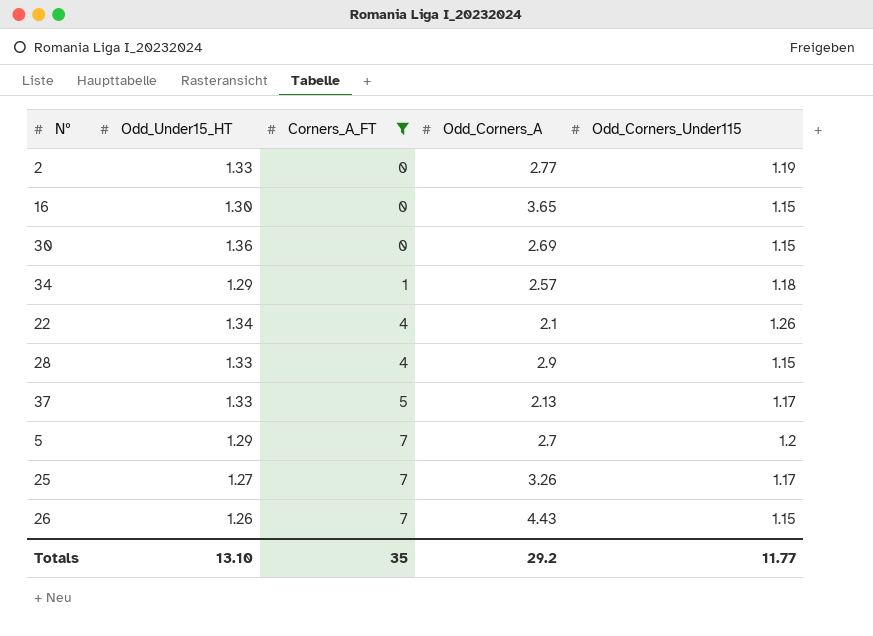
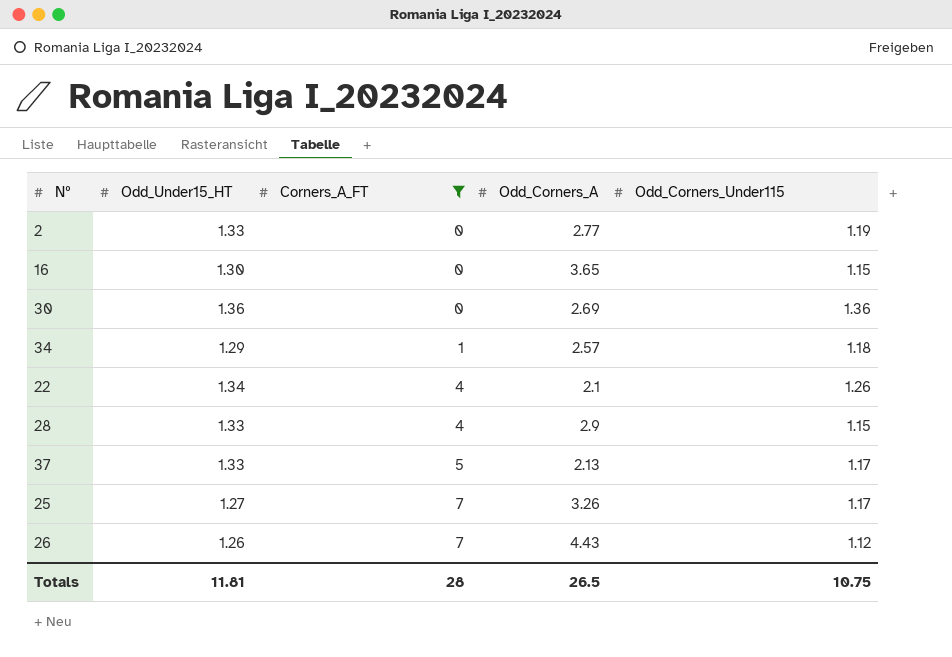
row 5: 1.29 | 7 | 2.7 | 1.2 -> none
30 | Odd_Corners_Under115: 1.15 -> 1.36
26 | Odd_Corners_Under115: 1.15 -> 1.12
Totals | Odd_Under15_HT: 13.10 -> 11.81
Totals | Corners_A_FT: 35 -> 28
Totals | Odd_Corners_A: 29.2 -> 26.5
Totals | Odd_Corners_Under115: 11.77 -> 10.75

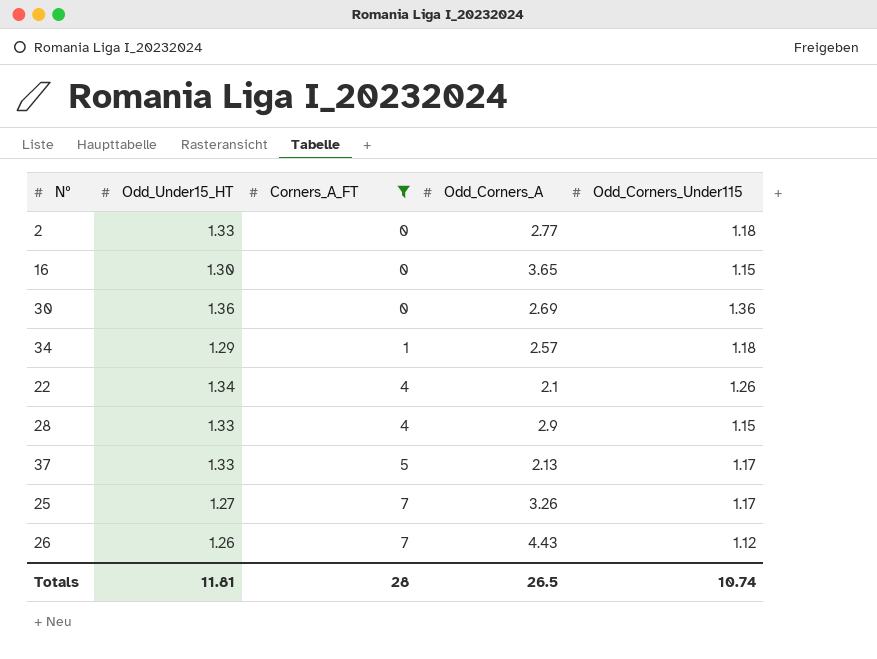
2 | Odd_Corners_Under115: 1.19 -> 1.18
Totals | Odd_Corners_Under115: 10.75 -> 10.74

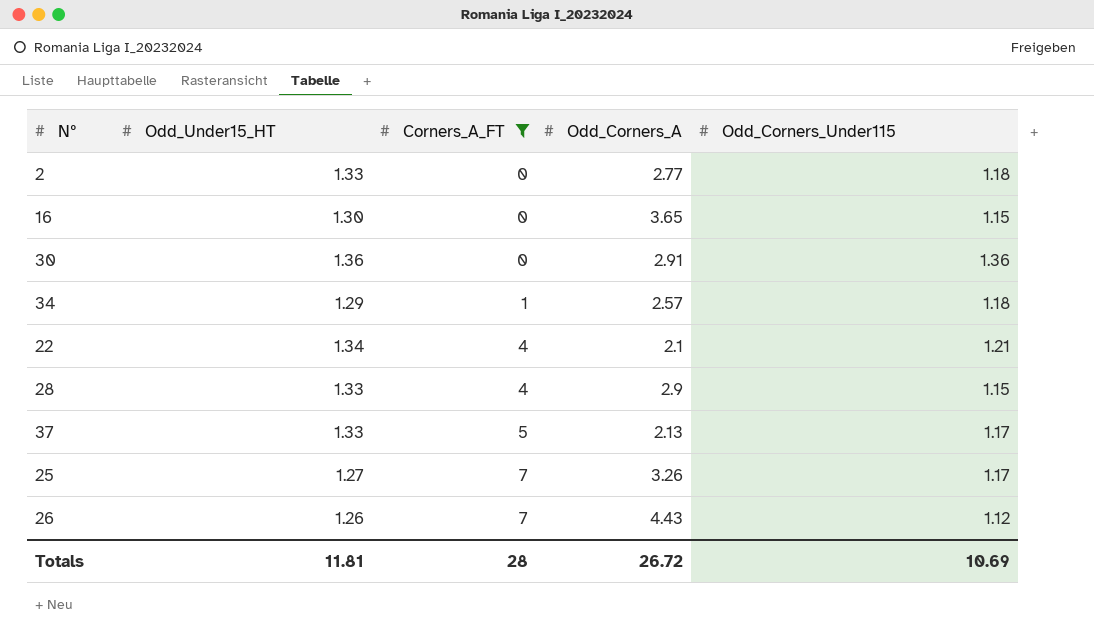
30 | Odd_Corners_A: 2.69 -> 2.91
22 | Odd_Corners_Under115: 1.26 -> 1.21
Totals | Odd_Corners_A: 26.5 -> 26.72
Totals | Odd_Corners_Under115: 10.74 -> 10.69

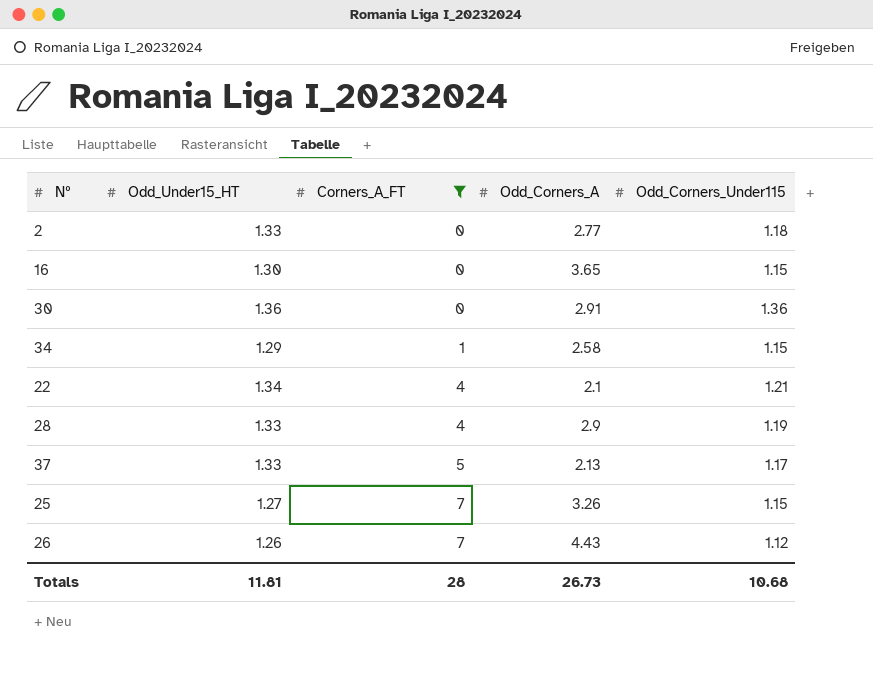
34 | Odd_Corners_A: 2.57 -> 2.58
34 | Odd_Corners_Under115: 1.18 -> 1.15
28 | Odd_Corners_Under115: 1.15 -> 1.19
25 | Odd_Corners_Under115: 1.17 -> 1.15
Totals | Odd_Corners_A: 26.72 -> 26.73
Totals | Odd_Corners_Under115: 10.69 -> 10.68

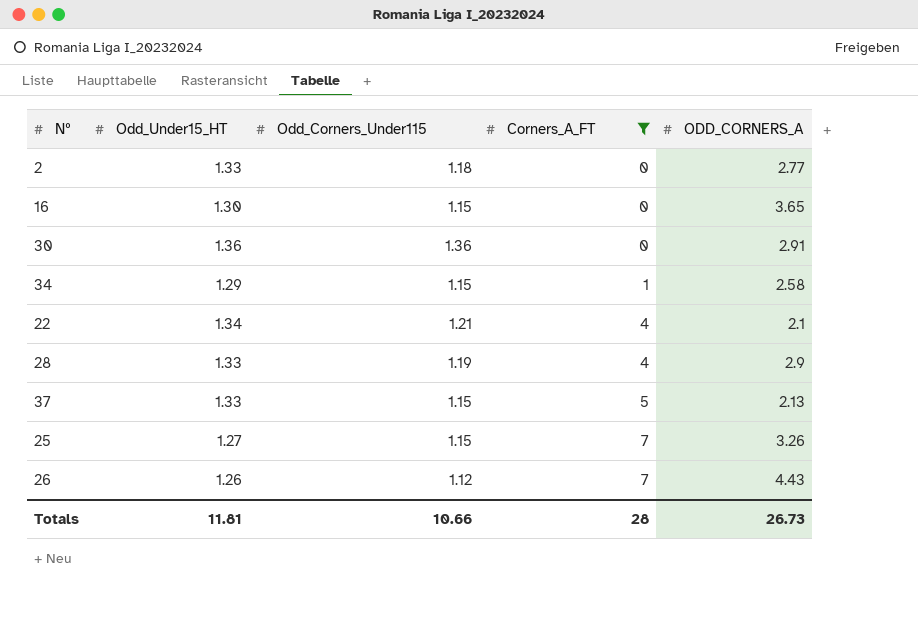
column Odd_Corners_Under115 | position: 5 -> 3
column name: Odd_Corners_A -> ODD_CORNERS_A
37 | Odd_Corners_Under115: 1.17 -> 1.15
Totals | Odd_Corners_Under115: 10.68 -> 10.66

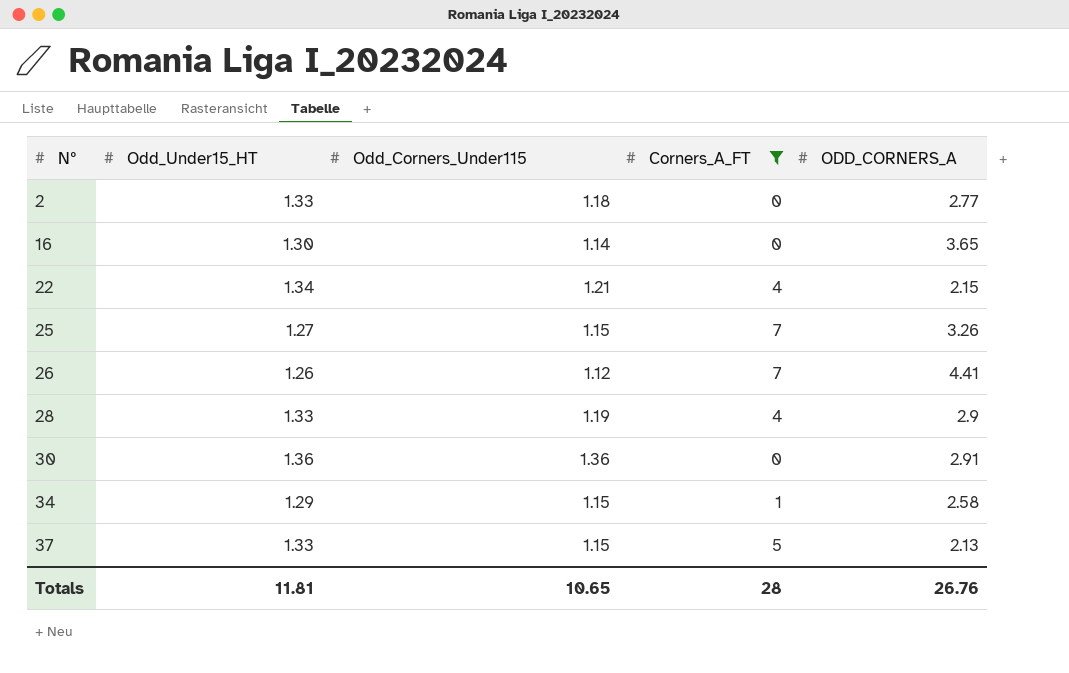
row order: Corners_A_FT ascending -> Nº ascending
16 | Odd_Corners_Under115: 1.15 -> 1.14
22 | ODD_CORNERS_A: 2.1 -> 2.15
26 | ODD_CORNERS_A: 4.43 -> 4.41
Totals | Odd_Corners_Under115: 10.66 -> 10.65
Totals | ODD_CORNERS_A: 26.73 -> 26.76

